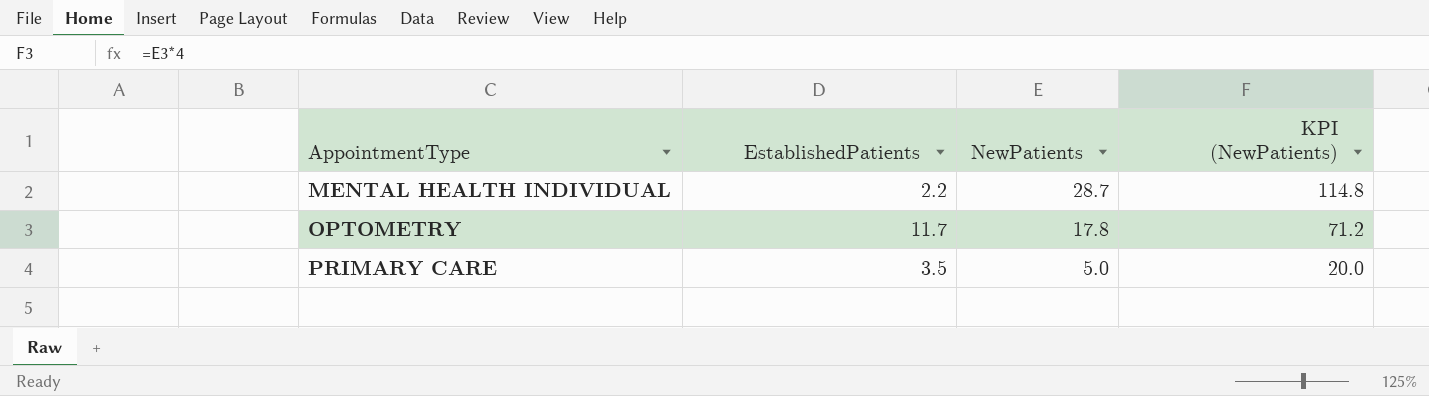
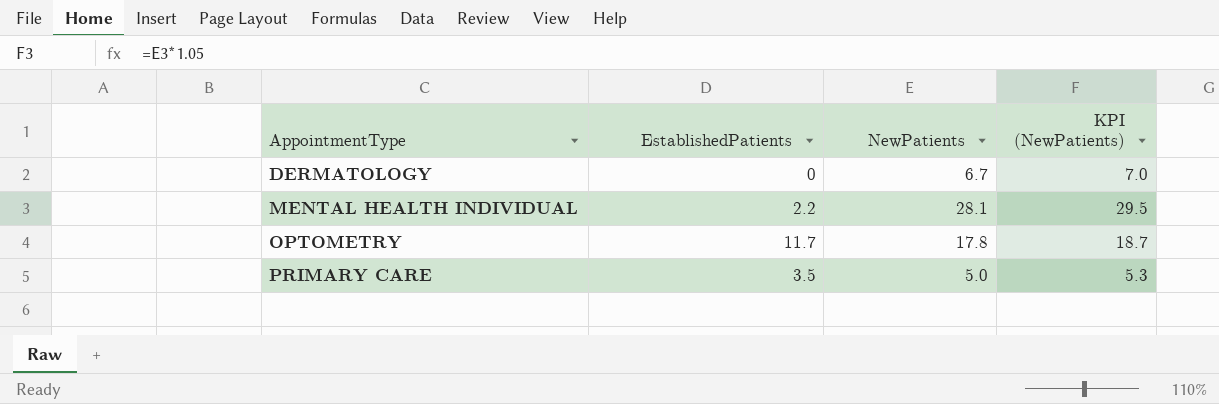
column KPI (NewPatients) | formula: [NewPatients] * 4 -> [NewPatients] * 1.05
row DERMATOLOGY: none -> 0 | 6.7 | 7.0
MENTAL HEALTH INDIVIDUAL | NewPatients: 28.7 -> 28.1

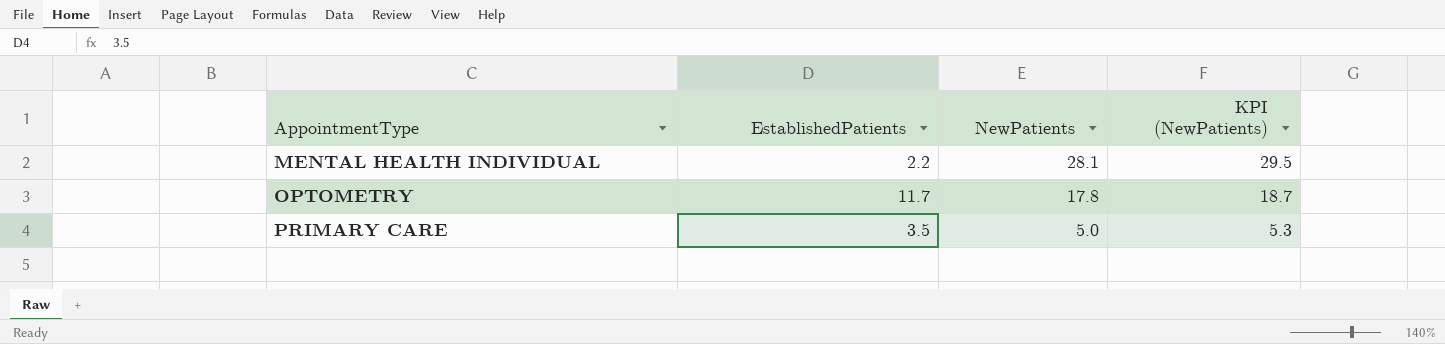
row DERMATOLOGY: 0 | 6.7 | 7.0 -> none

